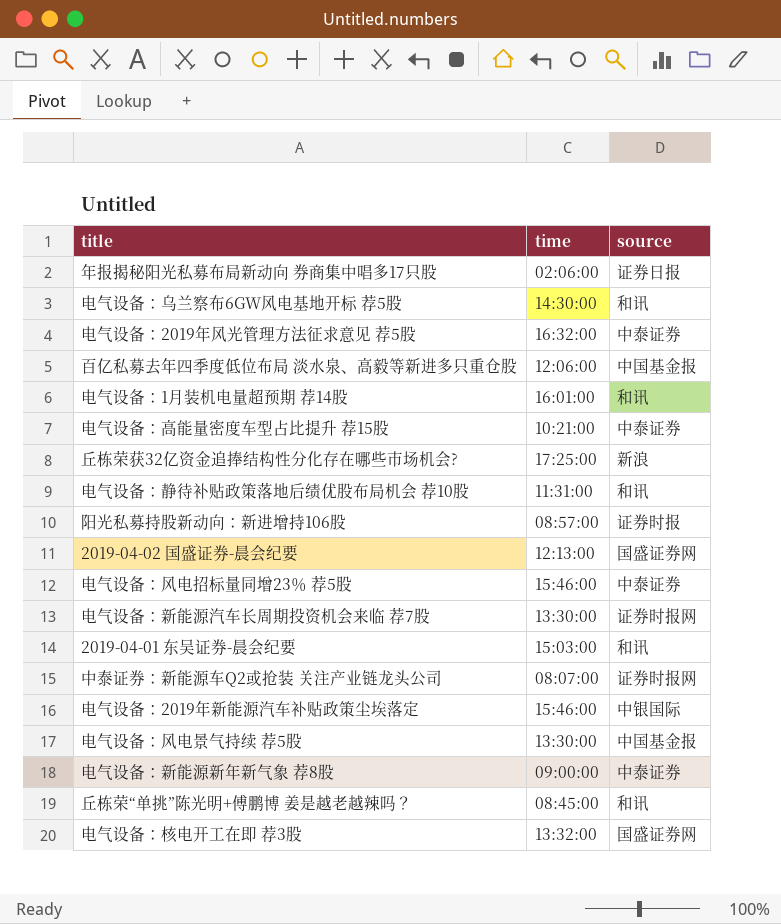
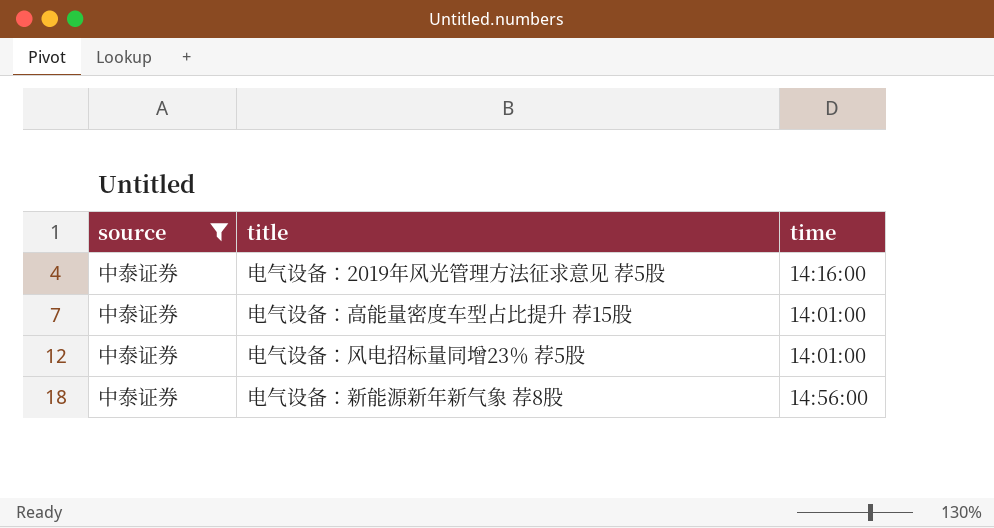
filter: none -> source = 中泰证券
column source | position: 3 -> 1
电气设备：2019年风光管理方法征求意见 荐5股 | time: 16:32:00 -> 14:16:00
电气设备：高能量密度车型占比提升 荐15股 | time: 10:21:00 -> 14:01:00
电气设备：风电招标量同增23％ 荐5股 | time: 15:46:00 -> 14:01:00
电气设备：新能源新年新气象 荐8股 | time: 09:00:00 -> 14:56:00

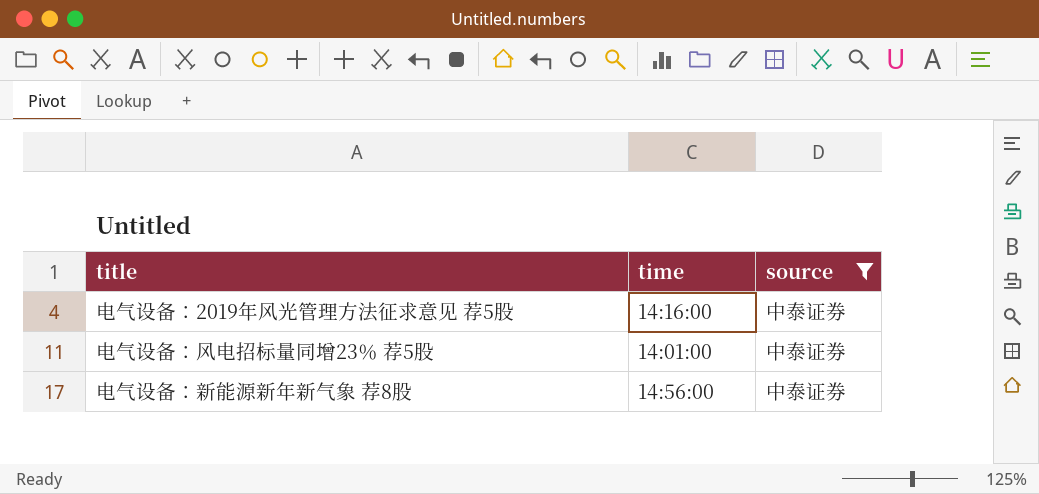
column source | position: 1 -> 3
row 电气设备：高能量密度车型占比提升 荐15股: 中泰证券 | 14:01:00 -> none

